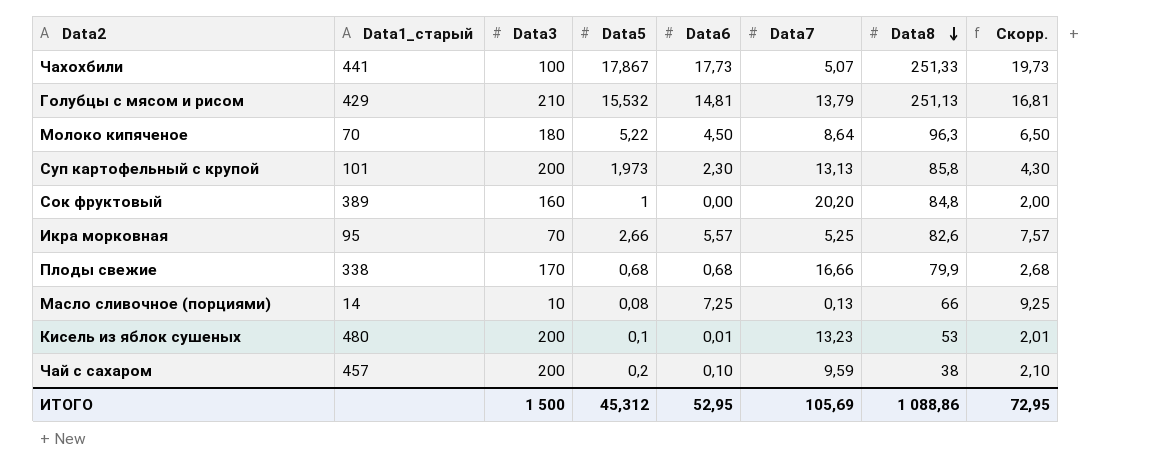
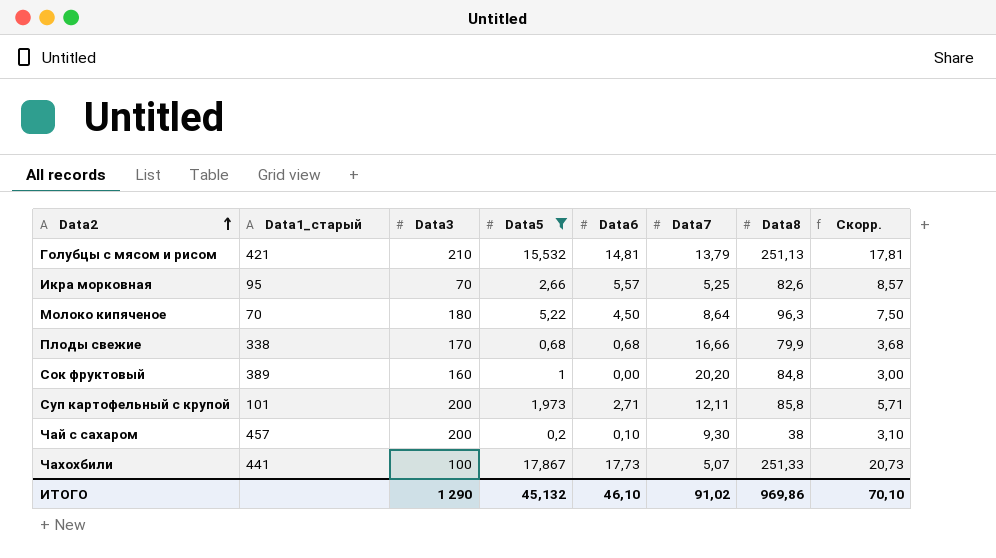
filter: none -> Data5 >= 0,2
row order: Data8 descending -> Data2 ascending
column Скорр. | formula: [Data6] + 2 -> [Data6] + 3
Голубцы с мясом и рисом | Data1_старый: 429 -> 421
Суп картофельный с крупой | Data6: 2,30 -> 2,71
Суп картофельный с крупой | Data7: 13,13 -> 12,11
Чай с сахаром | Data7: 9,59 -> 9,30
ИТОГО | Data3: 1 500 -> 1 290
ИТОГО | Data5: 45,312 -> 45,132
ИТОГО | Data6: 52,95 -> 46,10
ИТОГО | Data7: 105,69 -> 91,02
ИТОГО | Data8: 1 088,86 -> 969,86
ИТОГО | Скорр.: 72,95 -> 70,10

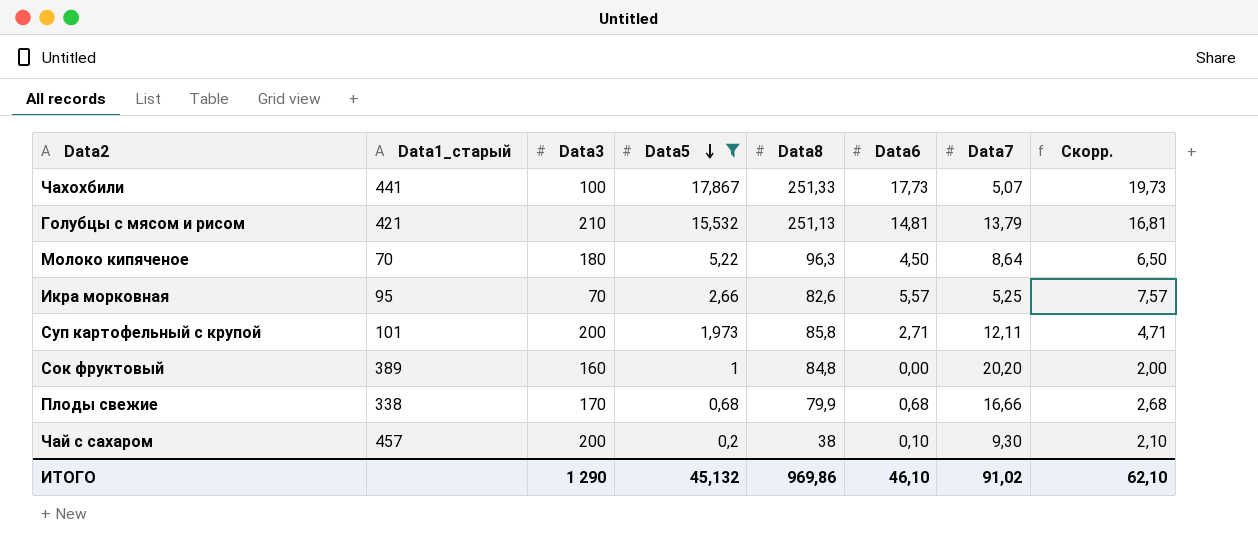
row order: Data2 ascending -> Data5 descending
column Data8 | position: 7 -> 5
column Скорр. | formula: [Data6] + 3 -> [Data6] + 2
ИТОГО | Скорр.: 70,10 -> 62,10

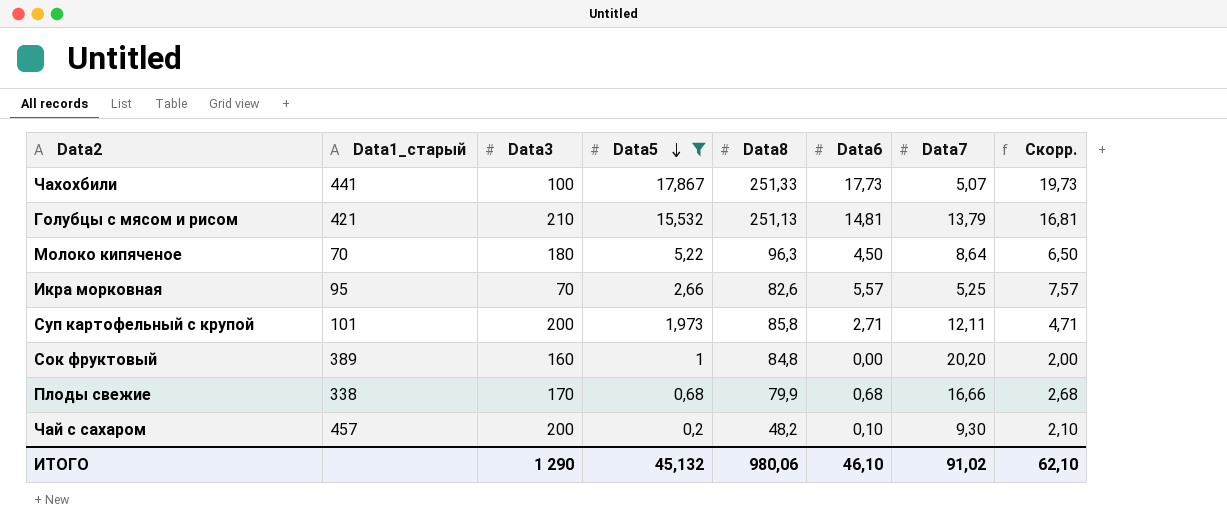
Чай с сахаром | Data8: 38 -> 48,2
ИТОГО | Data8: 969,86 -> 980,06

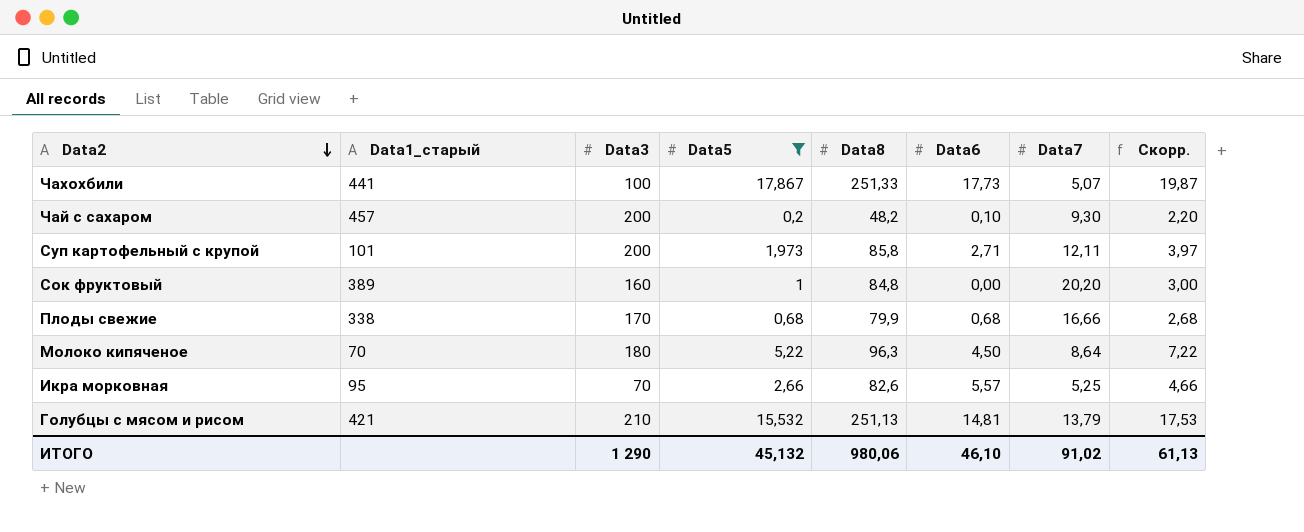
row order: Data5 descending -> Data2 descending
column Скорр. | formula: [Data6] + 2 -> [Data5] + 2
ИТОГО | Скорр.: 62,10 -> 61,13

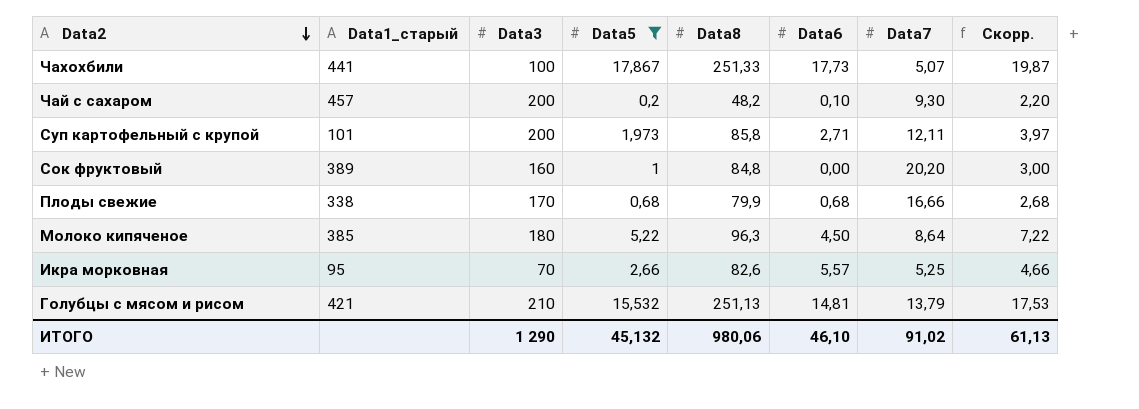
Молоко кипяченое | Data1_старый: 70 -> 385

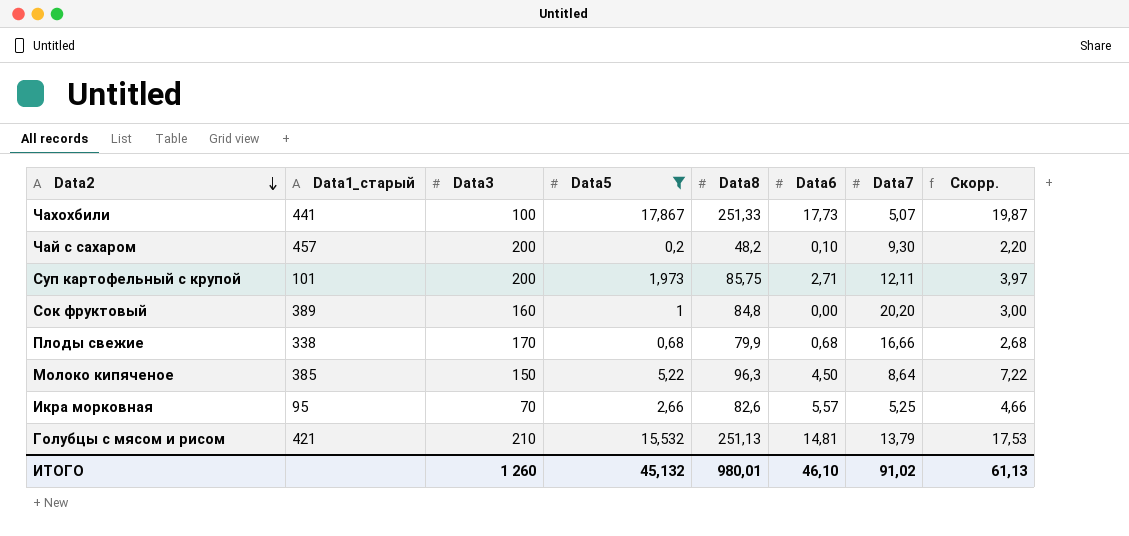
Суп картофельный с крупой | Data8: 85,8 -> 85,75
Молоко кипяченое | Data3: 180 -> 150
ИТОГО | Data3: 1 290 -> 1 260
ИТОГО | Data8: 980,06 -> 980,01

